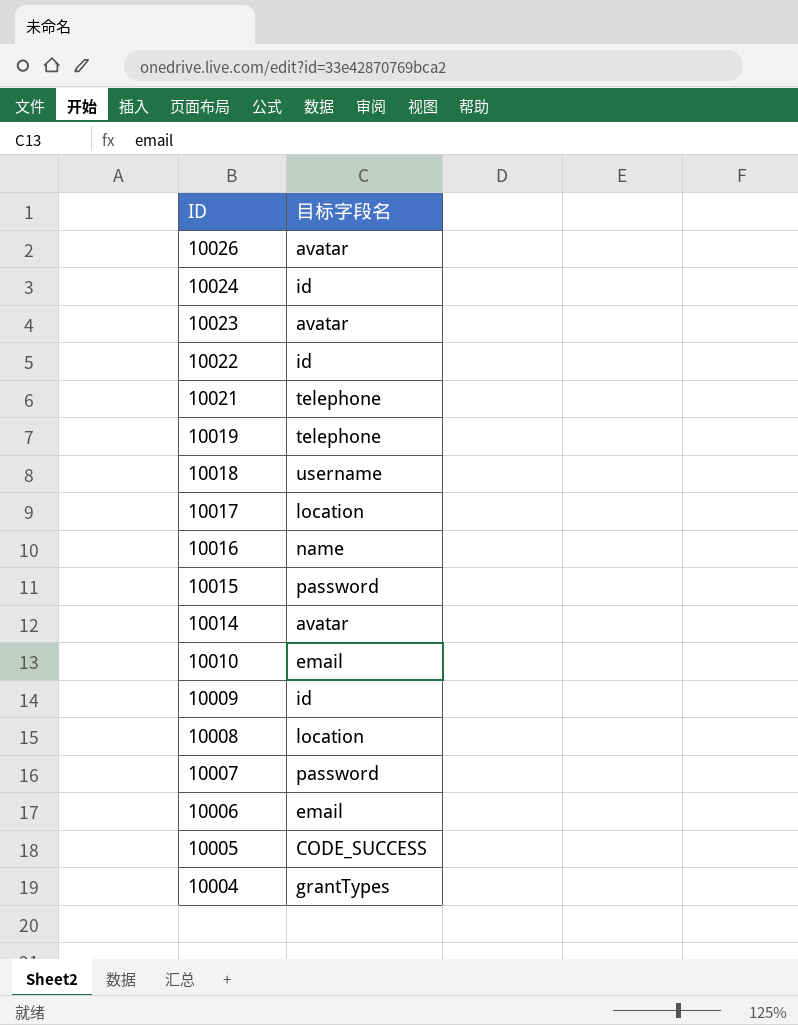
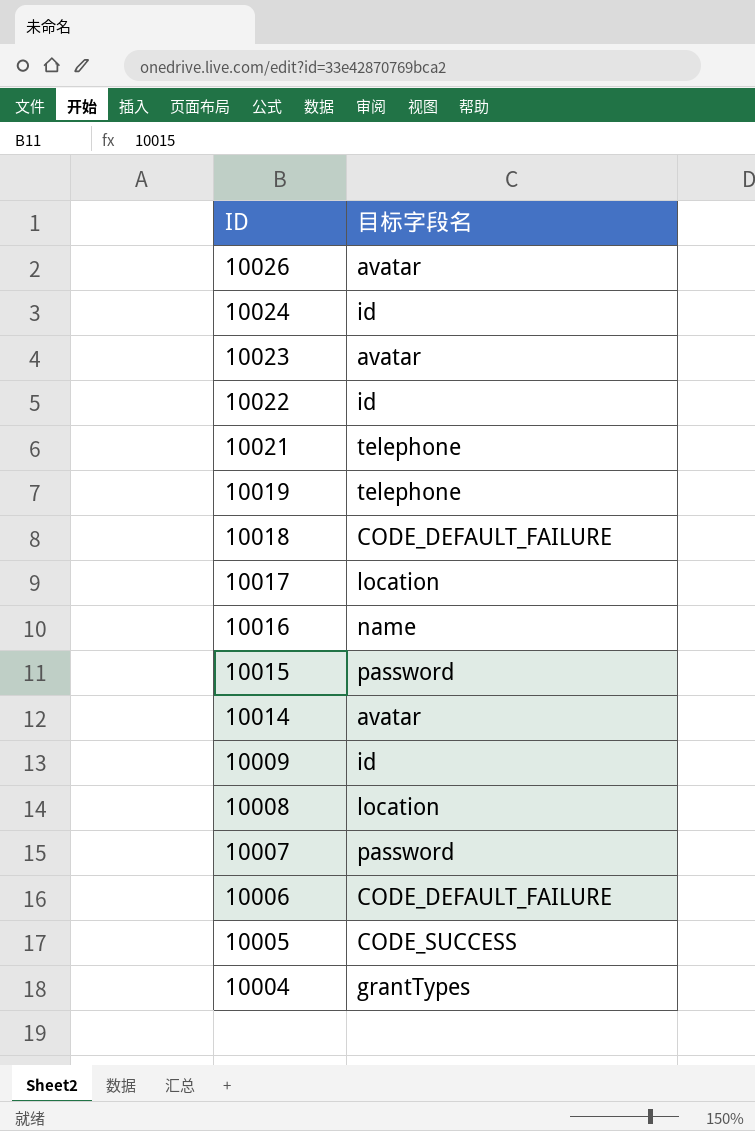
row 10010: email -> none
10018 | 目标字段名: username -> CODE_DEFAULT_FAILURE
10006 | 目标字段名: email -> CODE_DEFAULT_FAILURE

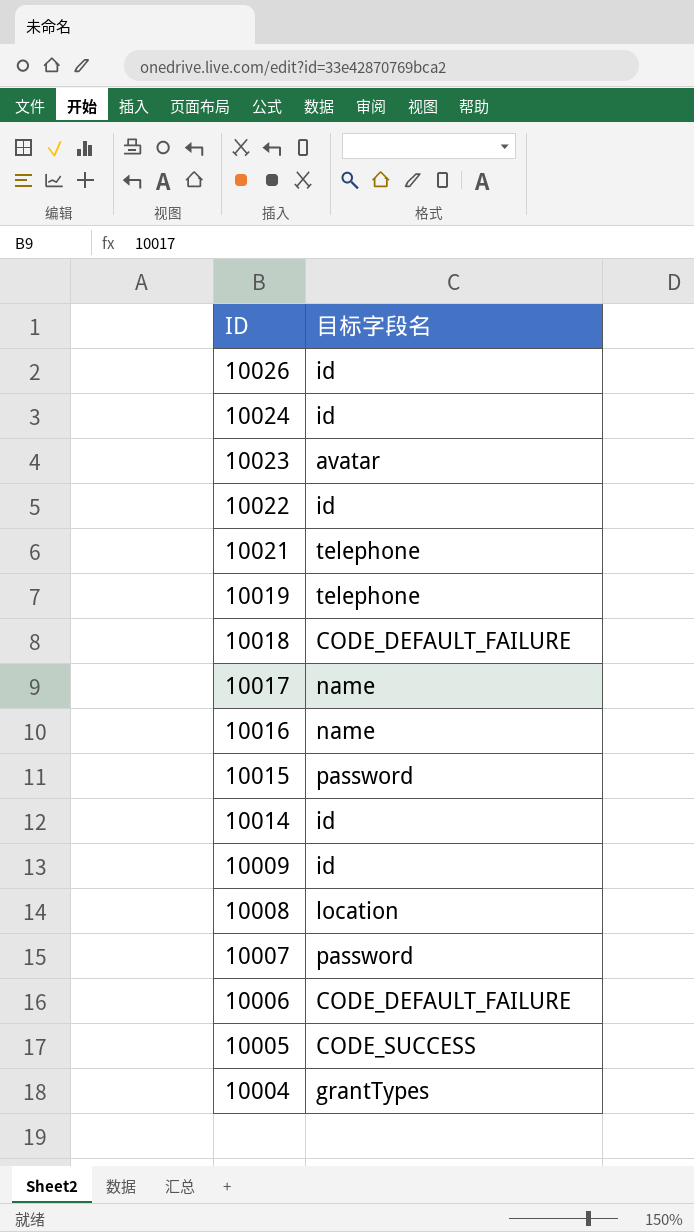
10026 | 目标字段名: avatar -> id
10017 | 目标字段名: location -> name
10014 | 目标字段名: avatar -> id

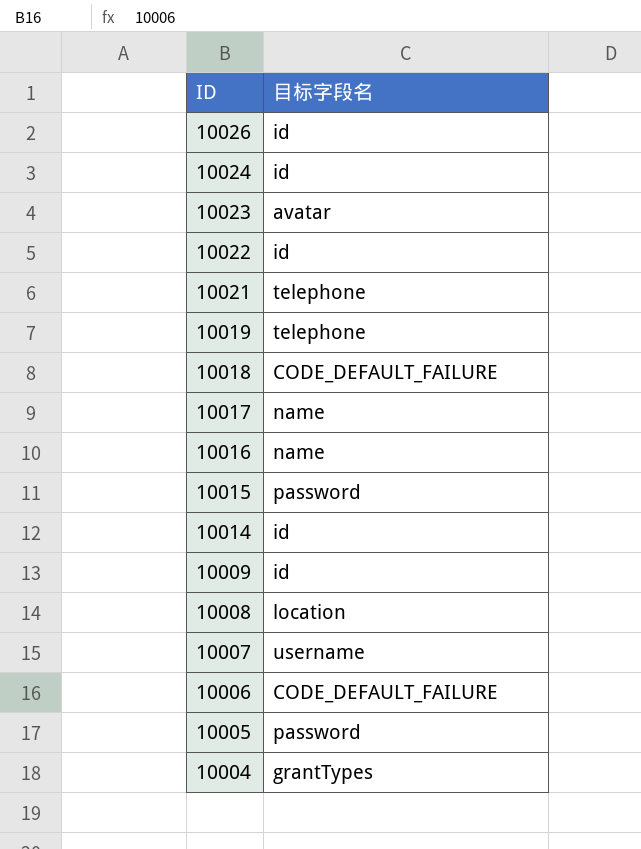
10007 | 目标字段名: password -> username
10005 | 目标字段名: CODE_SUCCESS -> password

